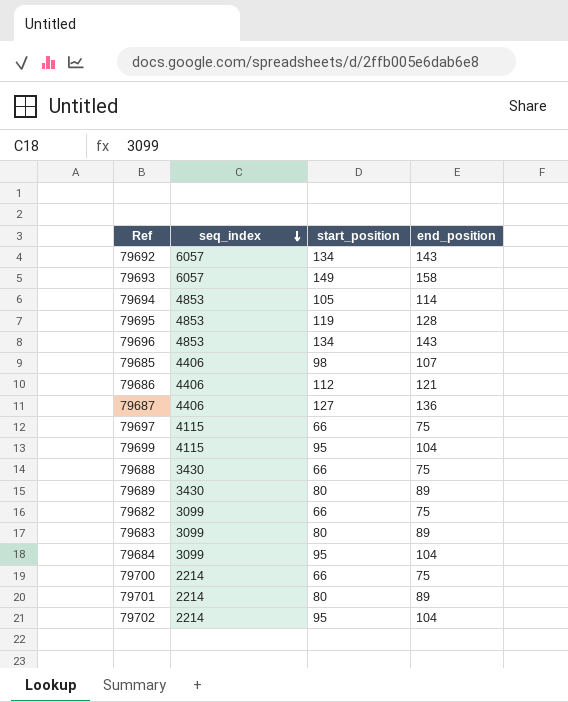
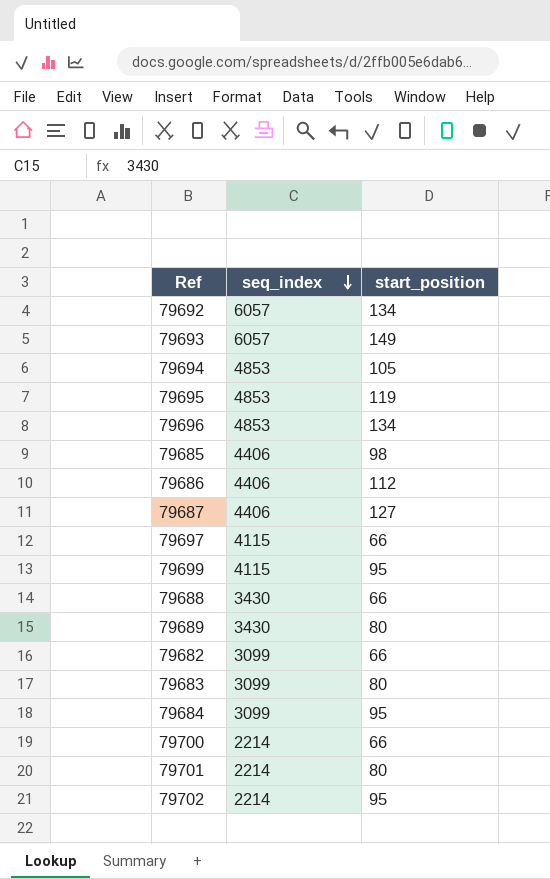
column end_position | position: 4 -> none

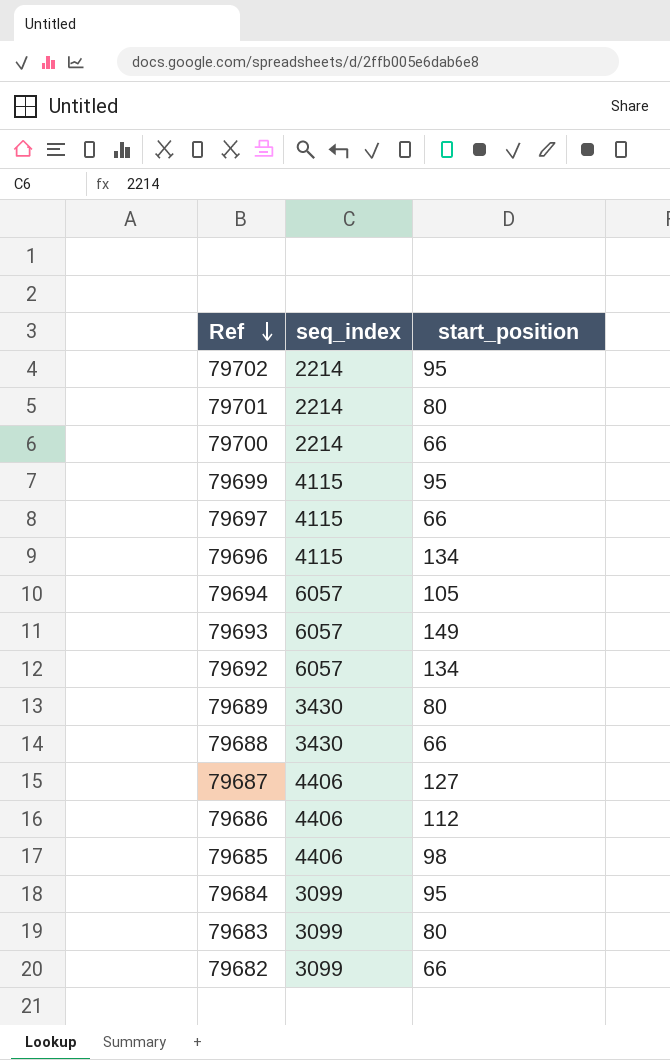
row order: seq_index descending -> Ref descending
row 79695: 4853 | 119 -> none
79696 | seq_index: 4853 -> 4115
79694 | seq_index: 4853 -> 6057

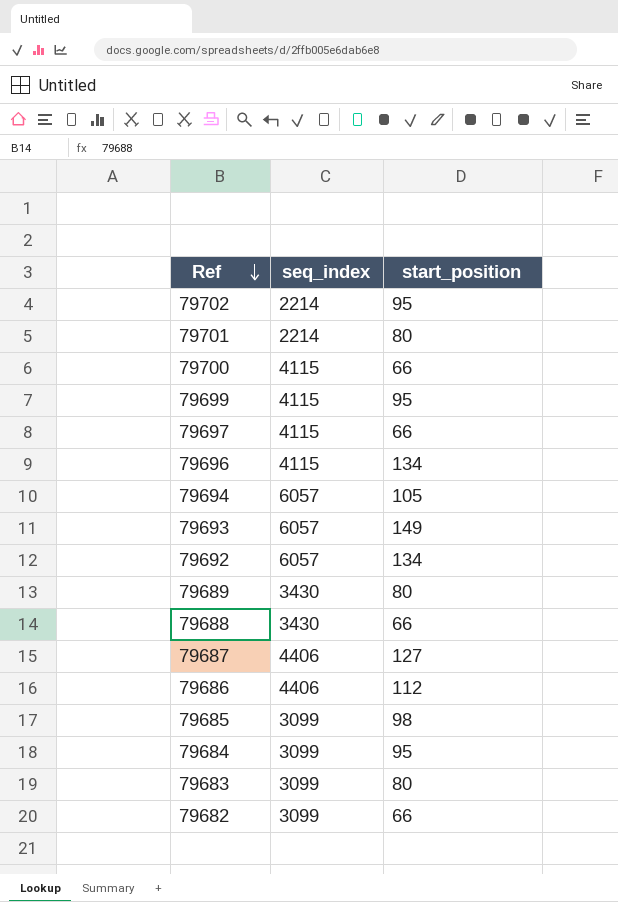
79700 | seq_index: 2214 -> 4115
79685 | seq_index: 4406 -> 3099

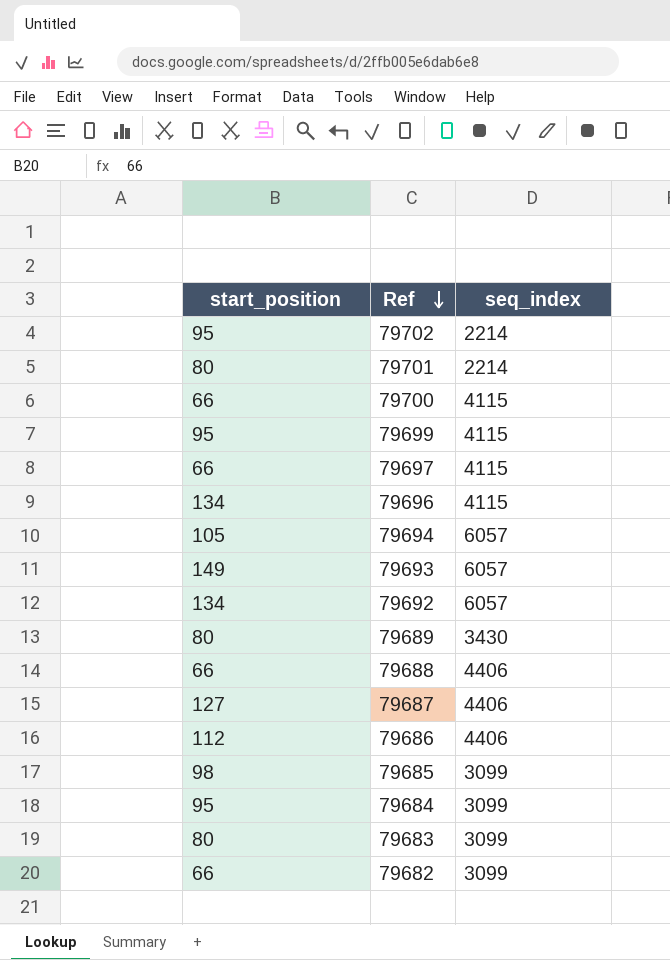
column start_position | position: 3 -> 1
79688 | seq_index: 3430 -> 4406

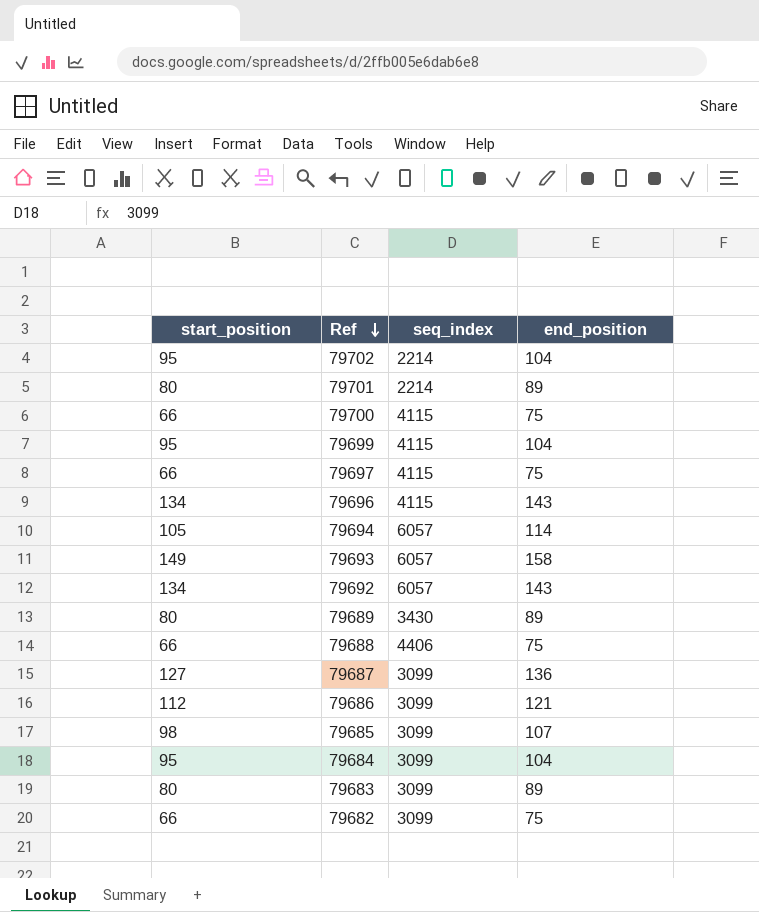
column end_position | position: none -> 4
79687 | seq_index: 4406 -> 3099
79686 | seq_index: 4406 -> 3099

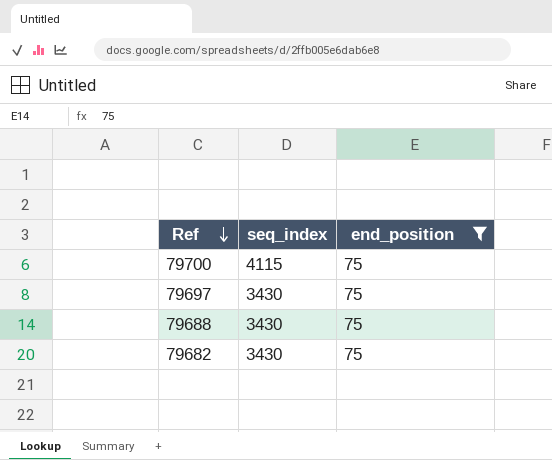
filter: none -> end_position = 75
column start_position | position: 1 -> none
79697 | seq_index: 4115 -> 3430
79688 | seq_index: 4406 -> 3430
79682 | seq_index: 3099 -> 3430

